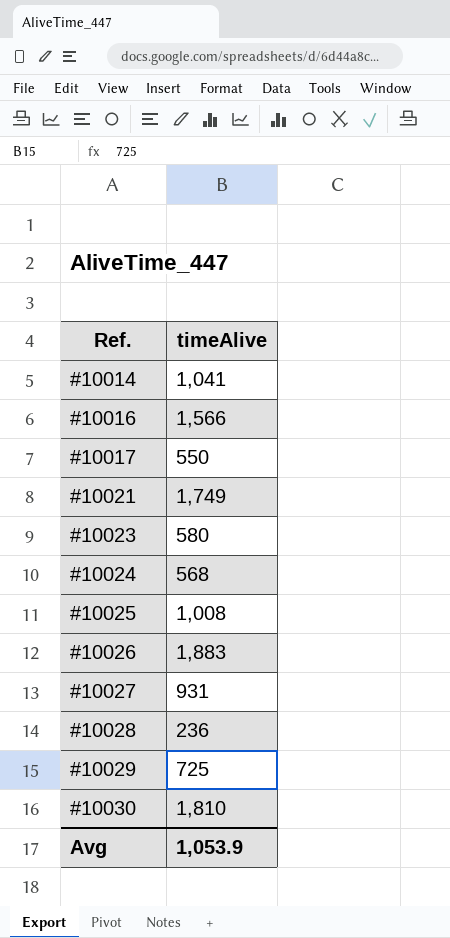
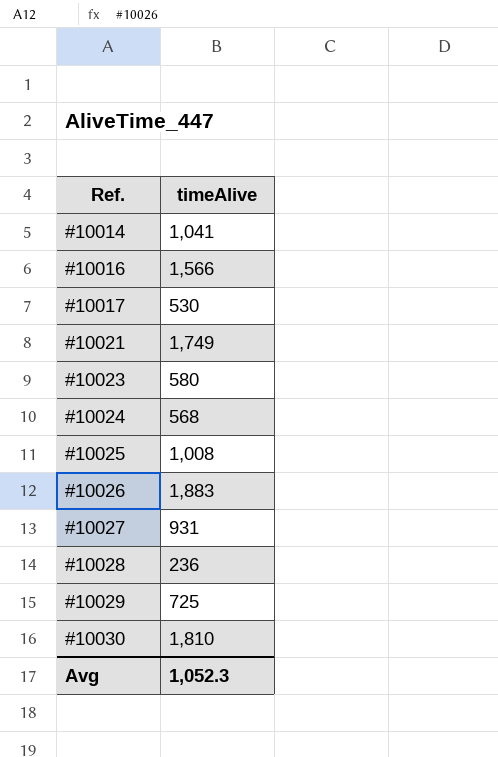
#10017 | timeAlive: 550 -> 530
Avg | timeAlive: 1,053.9 -> 1,052.3

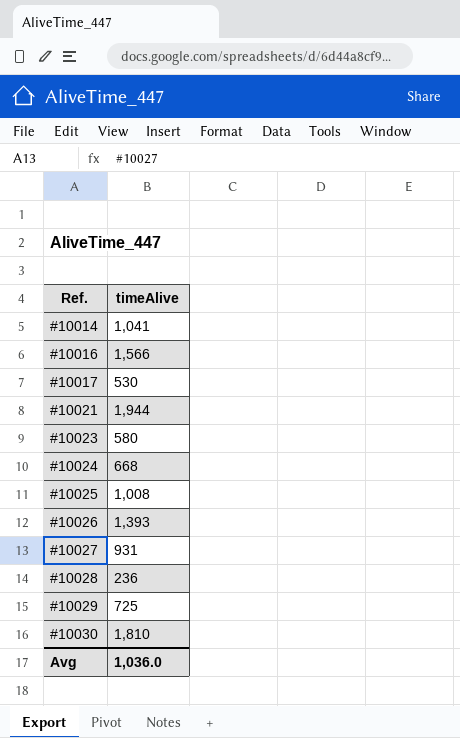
#10021 | timeAlive: 1,749 -> 1,944
#10024 | timeAlive: 568 -> 668
#10026 | timeAlive: 1,883 -> 1,393
Avg | timeAlive: 1,052.3 -> 1,036.0

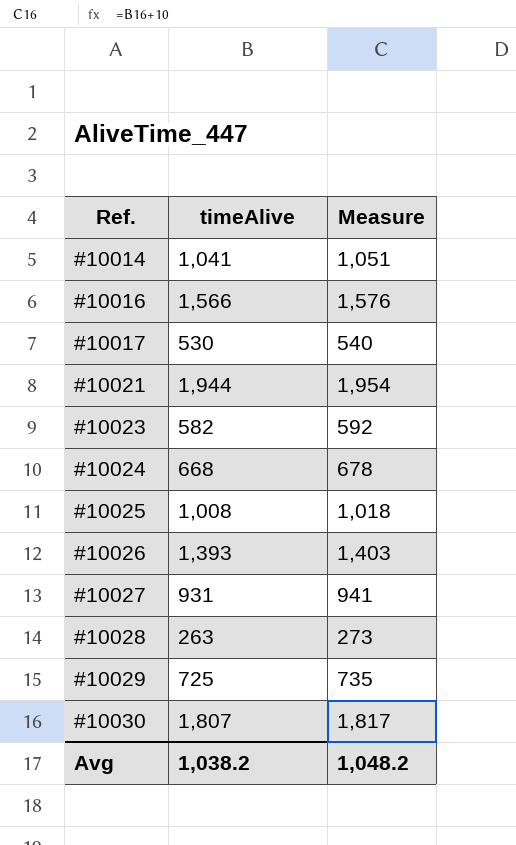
column Measure | formula: none -> [timeAlive] + 10
#10023 | timeAlive: 580 -> 582
#10028 | timeAlive: 236 -> 263
#10030 | timeAlive: 1,810 -> 1,807
Avg | timeAlive: 1,036.0 -> 1,038.2

